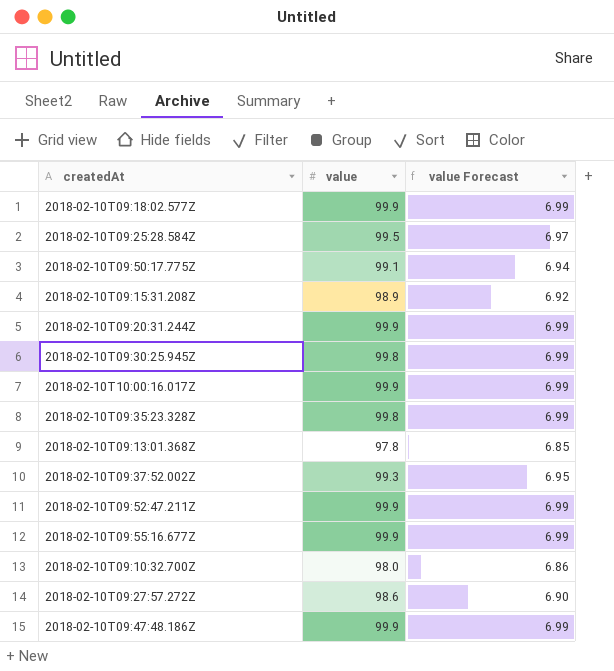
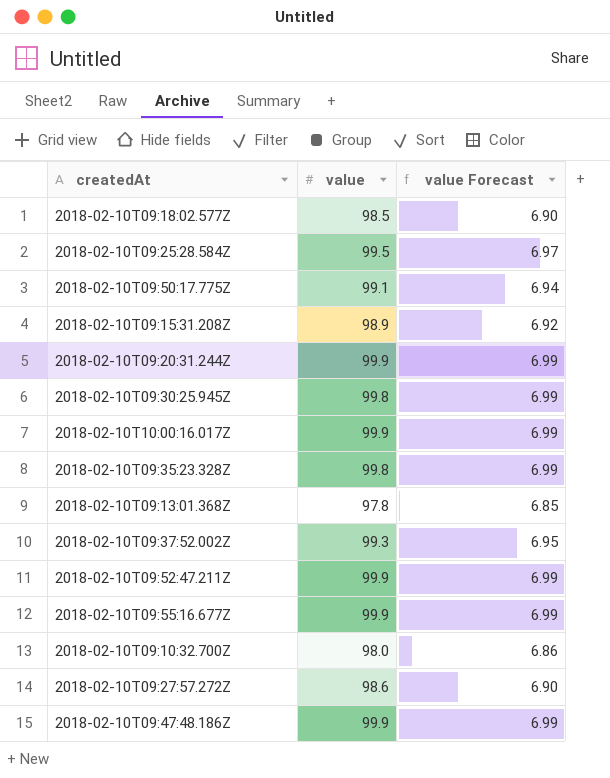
2018-02-10T09:18:02.577Z | value: 99.9 -> 98.5
2018-02-10T09:18:02.577Z | value Forecast: 6.99 -> 6.90

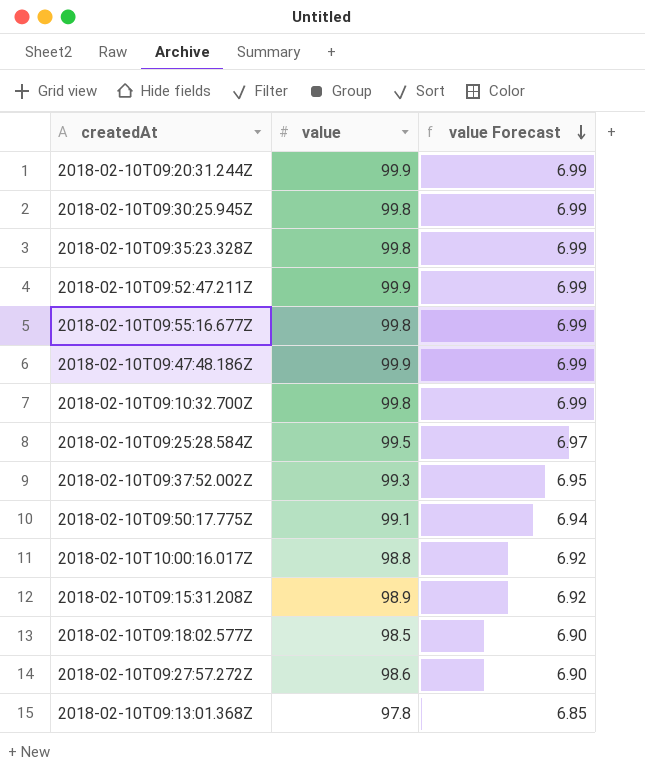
row order: none -> value Forecast descending
2018-02-10T09:55:16.677Z | value: 99.9 -> 99.8
2018-02-10T09:10:32.700Z | value: 98.0 -> 99.8
2018-02-10T09:10:32.700Z | value Forecast: 6.86 -> 6.99
2018-02-10T10:00:16.017Z | value: 99.9 -> 98.8
2018-02-10T10:00:16.017Z | value Forecast: 6.99 -> 6.92

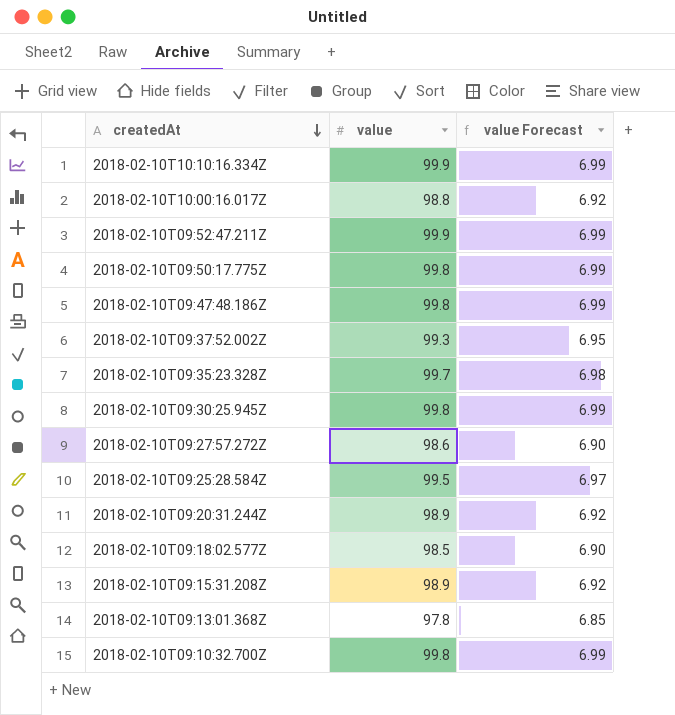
row order: value Forecast descending -> createdAt descending
row 2018-02-10T09:55:16.677Z: 99.8 | 6.99 -> none
row 2018-02-10T10:10:16.334Z: none -> 99.9 | 6.99
2018-02-10T09:50:17.775Z | value: 99.1 -> 99.8
2018-02-10T09:50:17.775Z | value Forecast: 6.94 -> 6.99
2018-02-10T09:47:48.186Z | value: 99.9 -> 99.8
2018-02-10T09:35:23.328Z | value: 99.8 -> 99.7
2018-02-10T09:35:23.328Z | value Forecast: 6.99 -> 6.98
2018-02-10T09:20:31.244Z | value: 99.9 -> 98.9
2018-02-10T09:20:31.244Z | value Forecast: 6.99 -> 6.92

